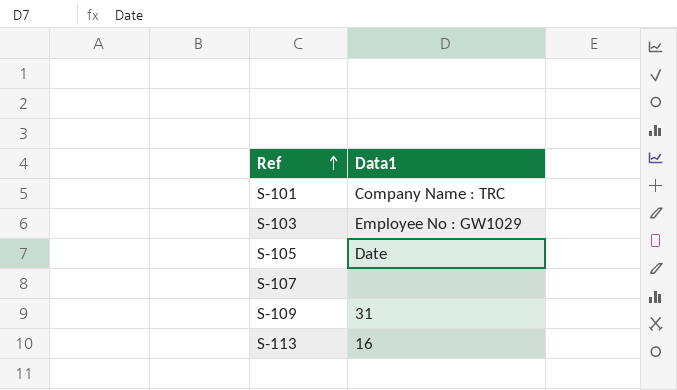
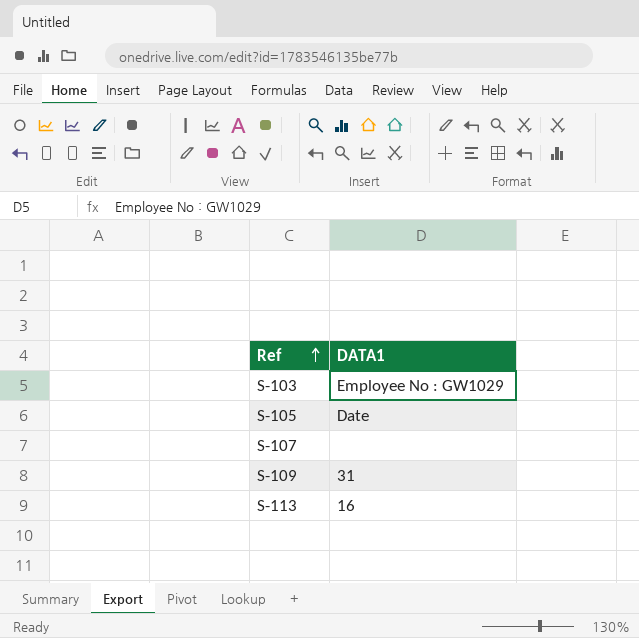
column name: Data1 -> DATA1
row S-101: Company Name : TRC -> none

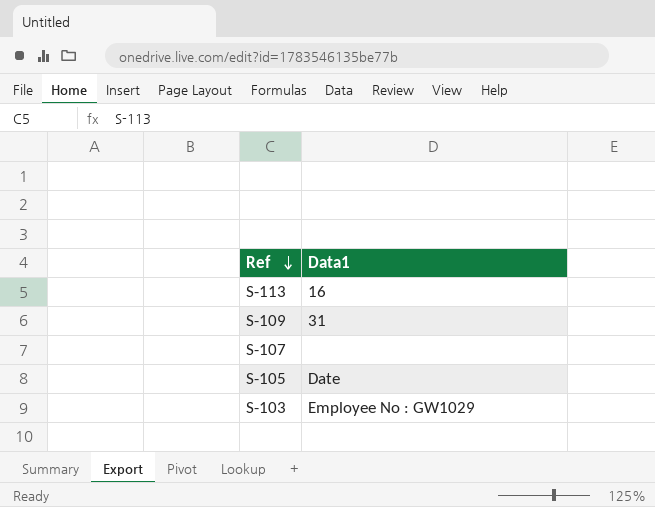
row order: Ref ascending -> Ref descending
column name: DATA1 -> Data1

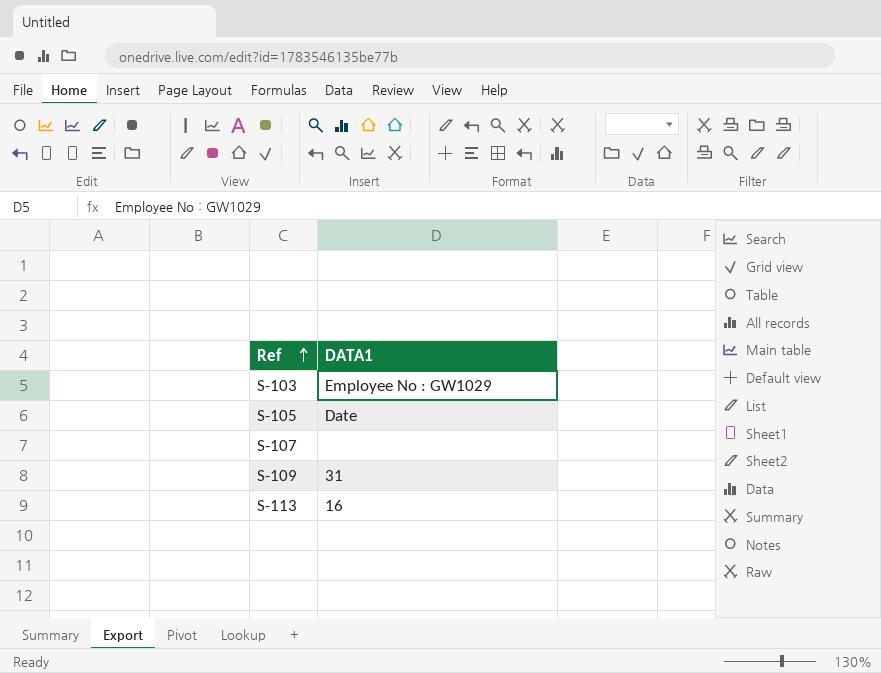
row order: Ref descending -> Ref ascending
column name: Data1 -> DATA1

